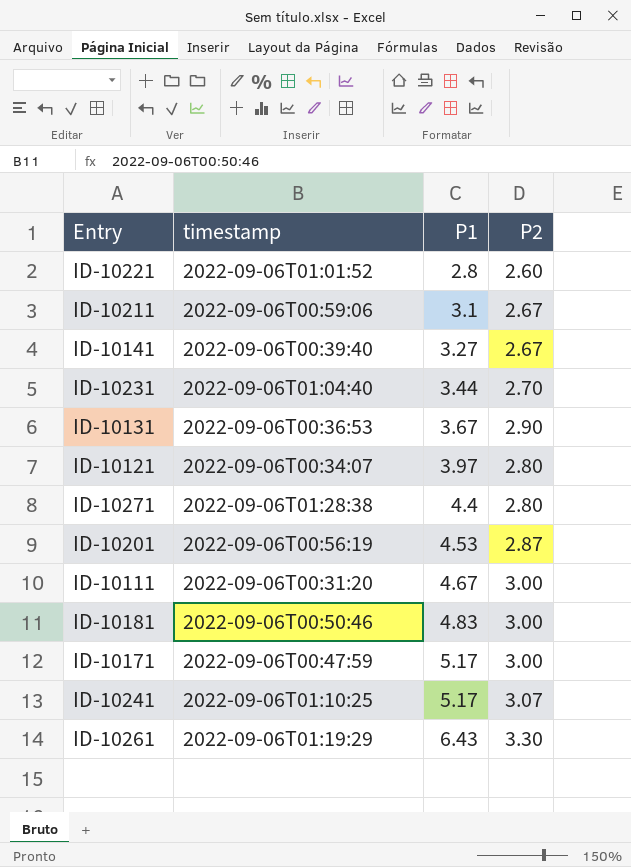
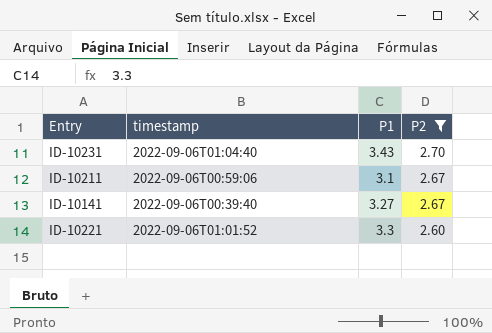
filter: none -> P2 <= 2.70
row order: P1 ascending -> P2 descending
ID-10231 | P1: 3.44 -> 3.43
ID-10221 | P1: 2.8 -> 3.3

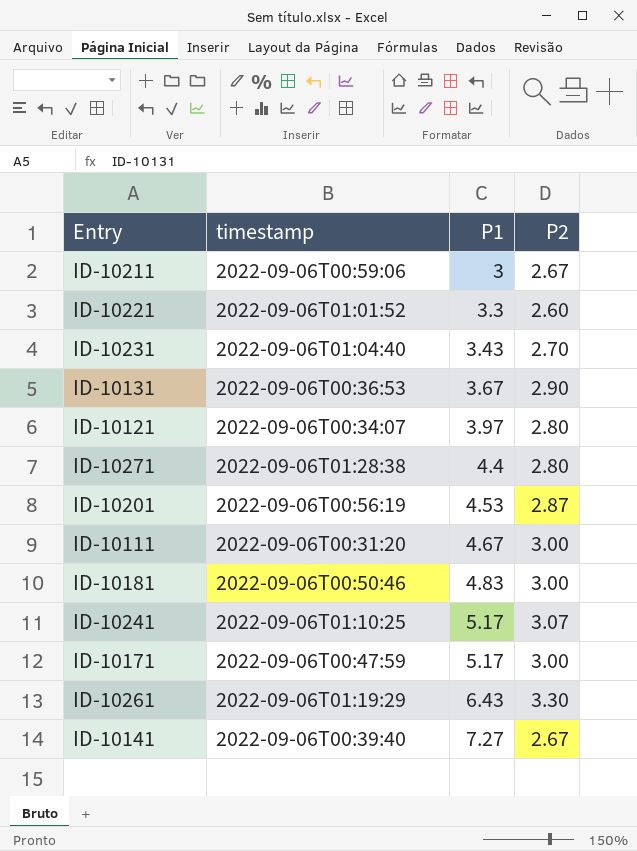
filter: P2 <= 2.70 -> none
row order: P2 descending -> P1 ascending
ID-10211 | P1: 3.1 -> 3
ID-10141 | P1: 3.27 -> 7.27

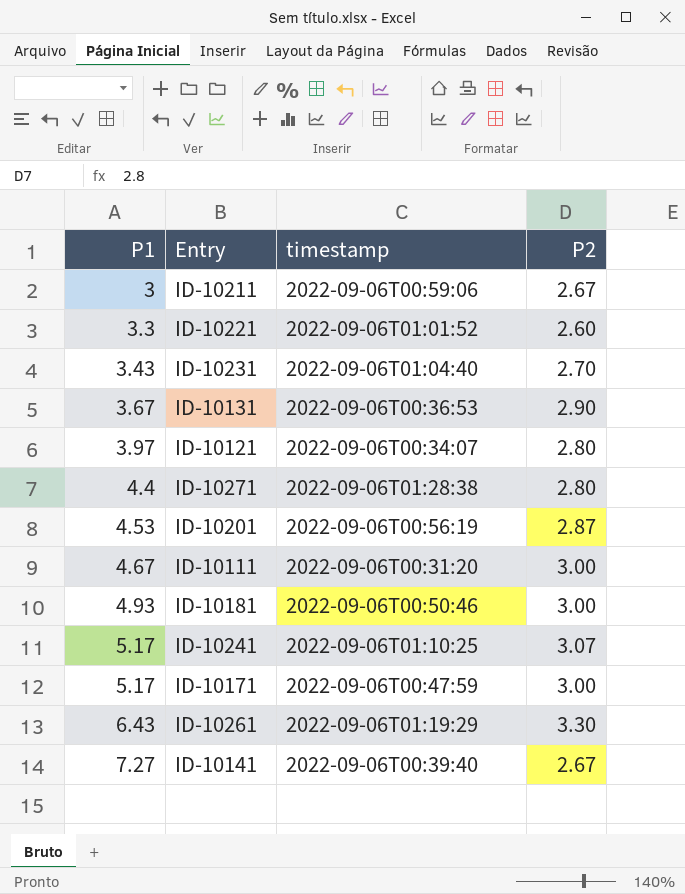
column P1 | position: 3 -> 1
ID-10181 | P1: 4.83 -> 4.93

